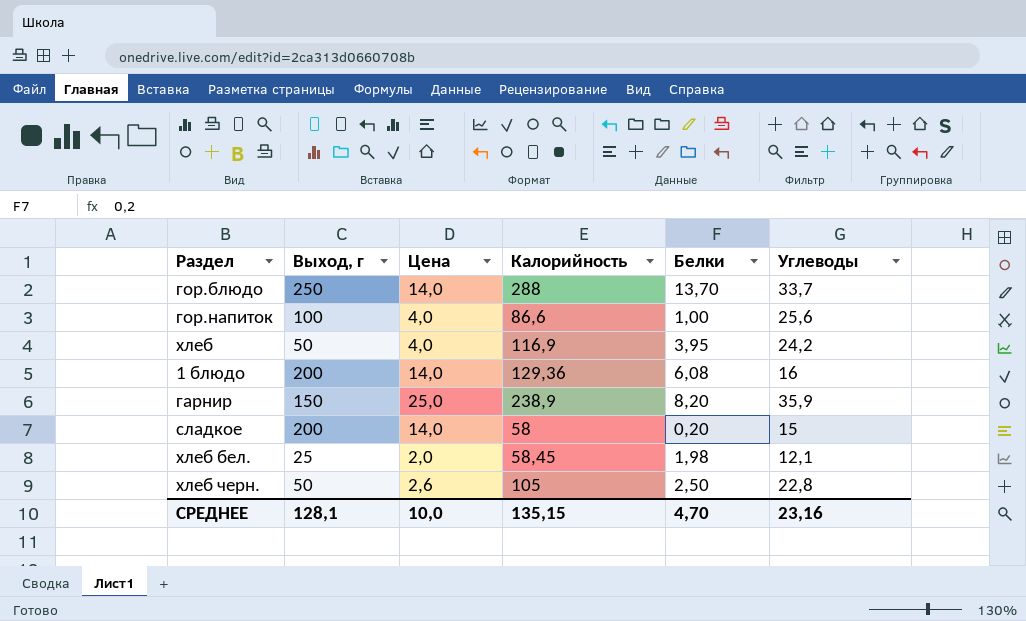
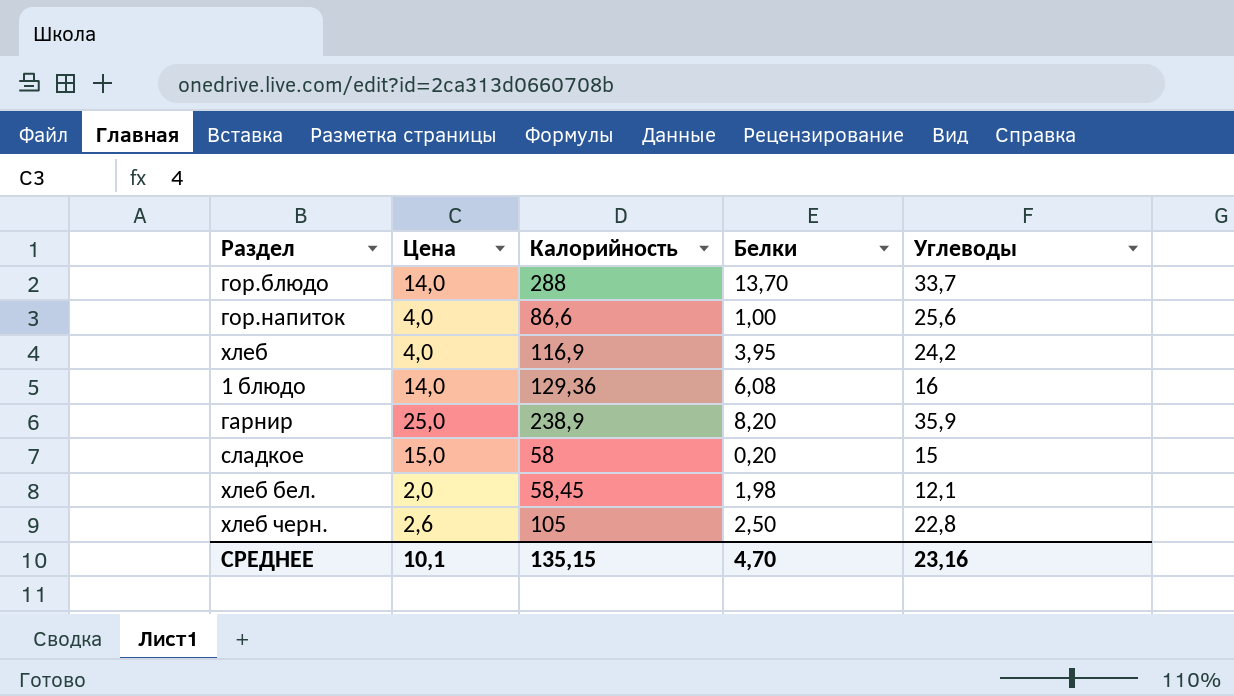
column Выход, г | position: 2 -> none
сладкое | Цена: 14,0 -> 15,0
СРЕДНЕЕ | Цена: 10,0 -> 10,1

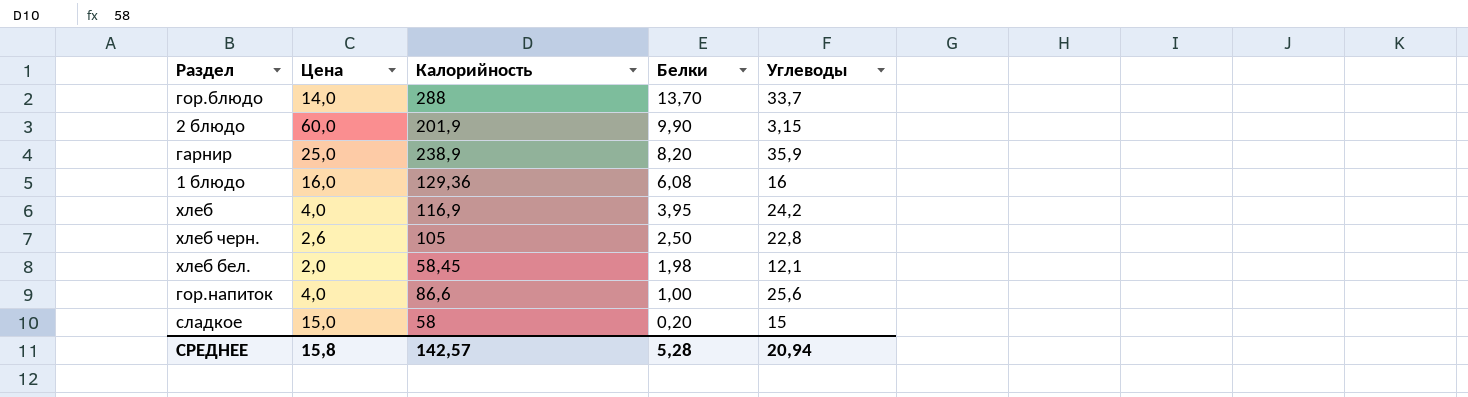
row order: none -> Белки descending
row 2 блюдо: none -> 60,0 | 201,9 | 9,90 | 3,15
1 блюдо | Цена: 14,0 -> 16,0
СРЕДНЕЕ | Цена: 10,1 -> 15,8
СРЕДНЕЕ | Калорийность: 135,15 -> 142,57
СРЕДНЕЕ | Белки: 4,70 -> 5,28
СРЕДНЕЕ | Углеводы: 23,16 -> 20,94

